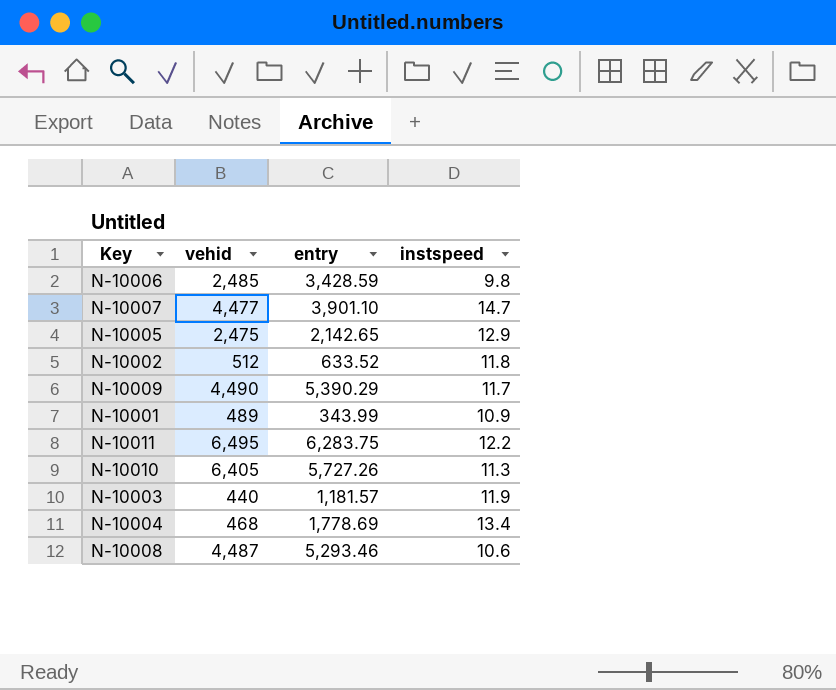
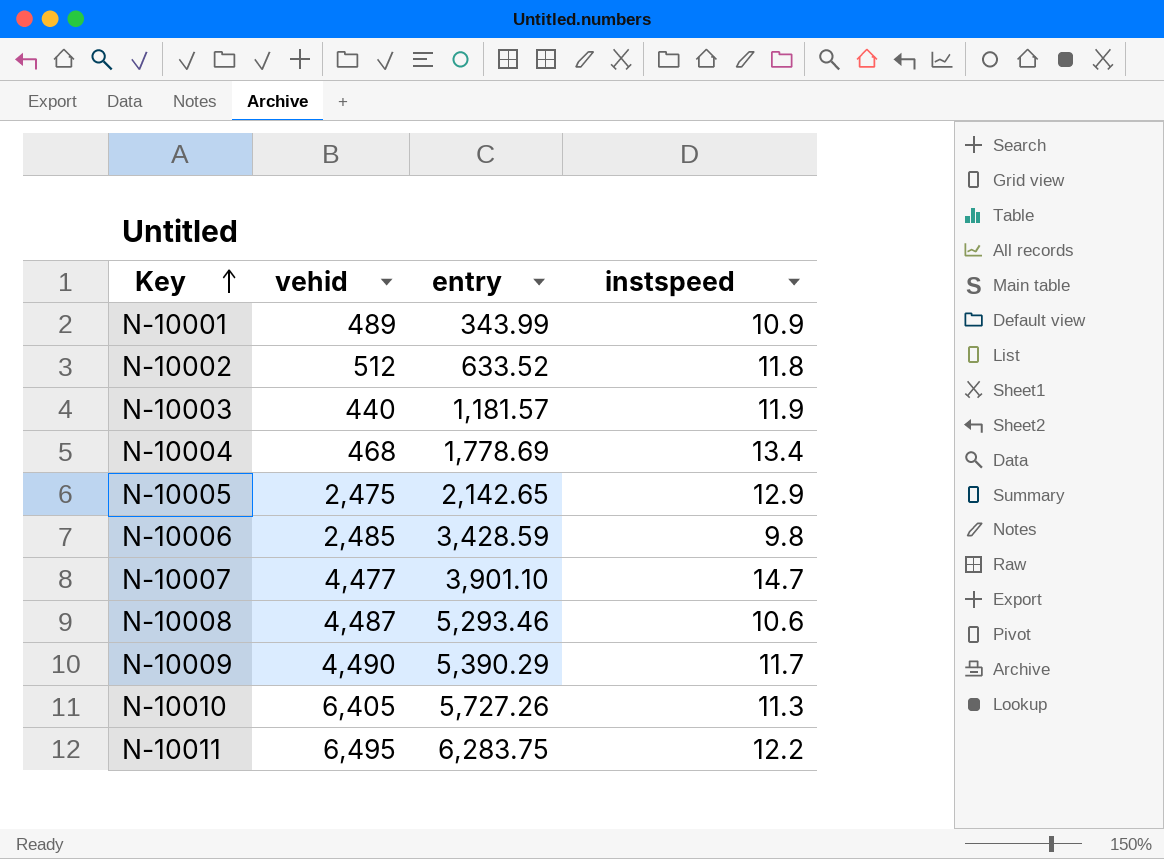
row order: none -> Key ascending

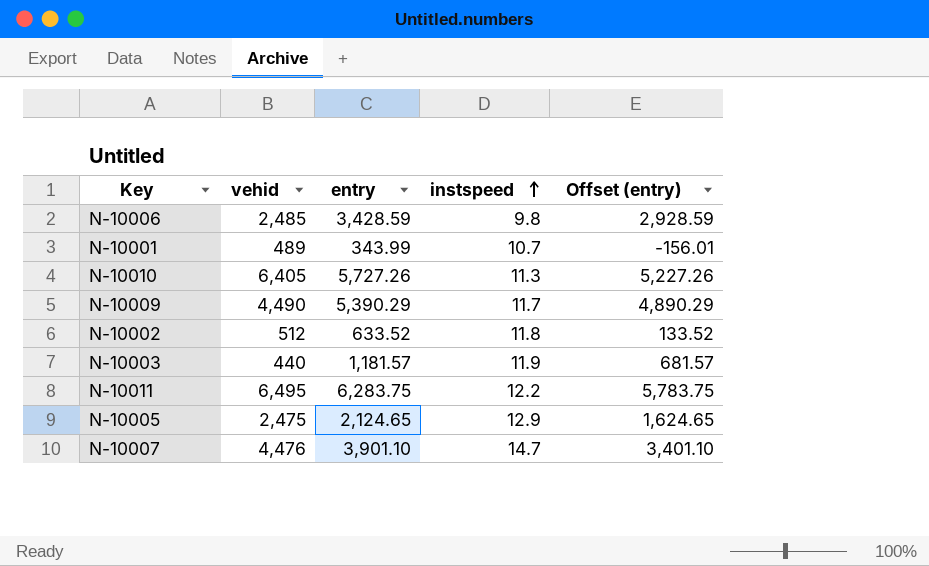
row order: Key ascending -> instspeed ascending
column Offset (entry) | formula: none -> [entry] - 500
row N-10004: 468 | 1,778.69 | 13.4 -> none
row N-10008: 4,487 | 5,293.46 | 10.6 -> none
N-10001 | instspeed: 10.9 -> 10.7
N-10005 | entry: 2,142.65 -> 2,124.65
N-10007 | vehid: 4,477 -> 4,476

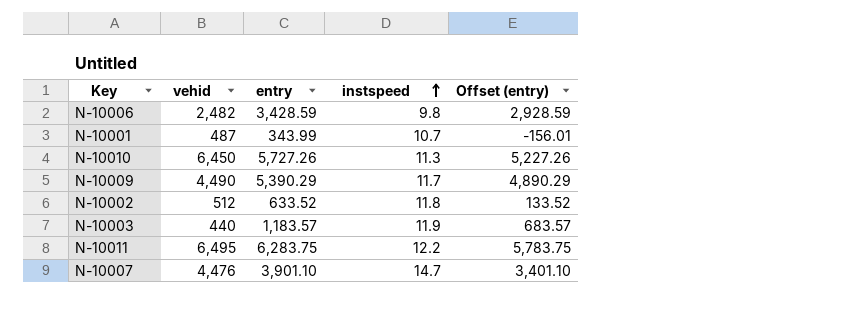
row N-10005: 2,475 | 2,124.65 | 12.9 | 1,624.65 -> none
N-10006 | vehid: 2,485 -> 2,482
N-10001 | vehid: 489 -> 487
N-10010 | vehid: 6,405 -> 6,450
N-10003 | entry: 1,181.57 -> 1,183.57
N-10003 | Offset (entry): 681.57 -> 683.57

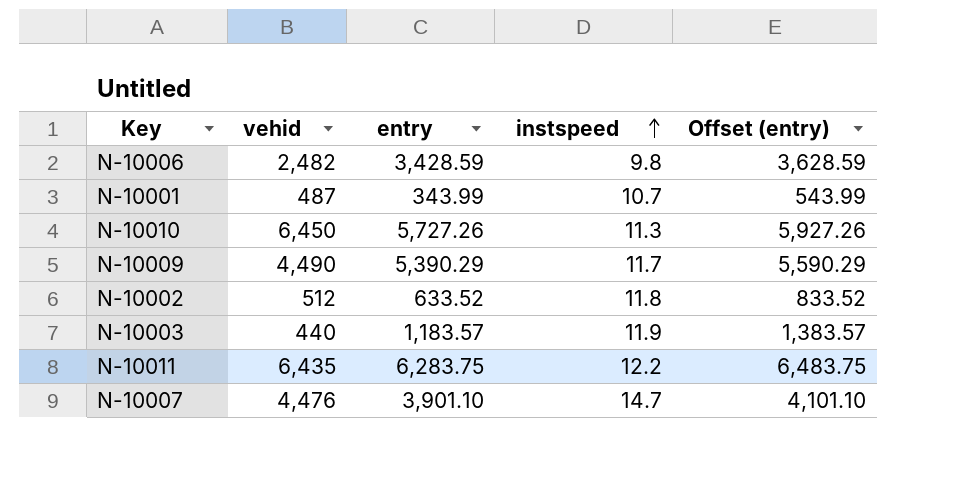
column Offset (entry) | formula: [entry] - 500 -> [entry] + 200
N-10011 | vehid: 6,495 -> 6,435

